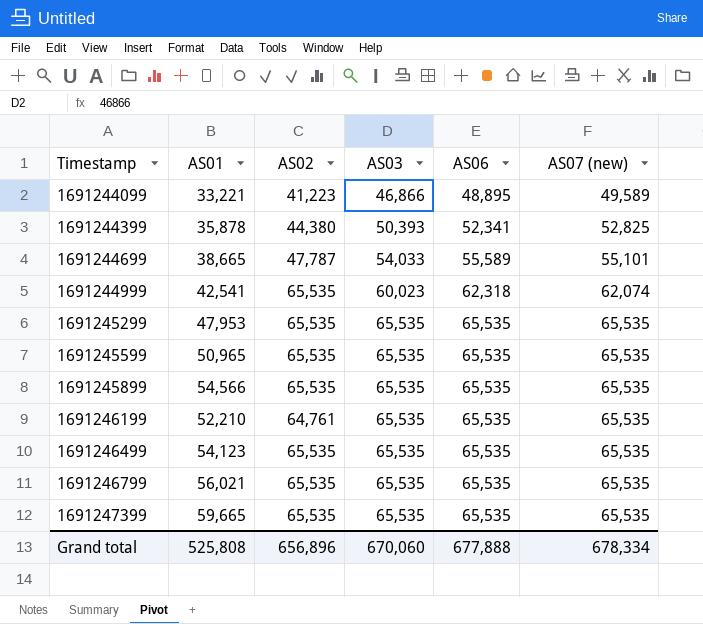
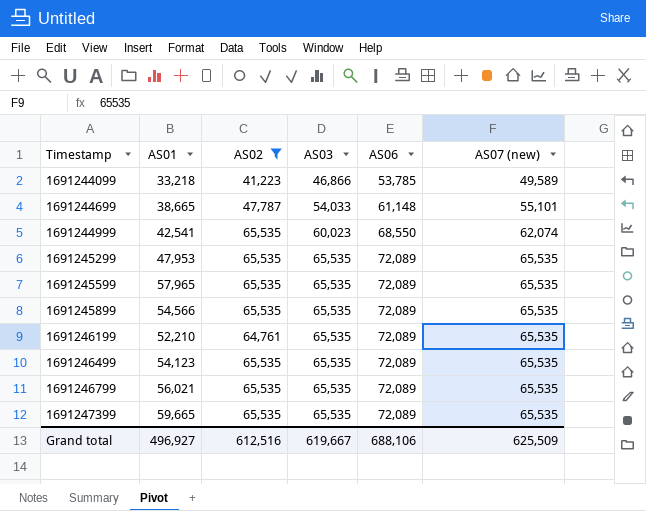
filter: none -> AS02 != 44,380
1691244099 | AS01: 33,221 -> 33,218
1691244099 | AS06: 48,895 -> 53,785
1691244699 | AS06: 55,589 -> 61,148
1691244999 | AS06: 62,318 -> 68,550
1691245299 | AS06: 65,535 -> 72,089
1691245599 | AS01: 50,965 -> 57,965
1691245599 | AS06: 65,535 -> 72,089
1691245899 | AS06: 65,535 -> 72,089
1691246199 | AS06: 65,535 -> 72,089
1691246499 | AS06: 65,535 -> 72,089
1691246799 | AS06: 65,535 -> 72,089
1691247399 | AS06: 65,535 -> 72,089
Grand total | AS01: 525,808 -> 496,927
Grand total | AS02: 656,896 -> 612,516
Grand total | AS03: 670,060 -> 619,667
Grand total | AS06: 677,888 -> 688,106
Grand total | AS07 (new): 678,334 -> 625,509

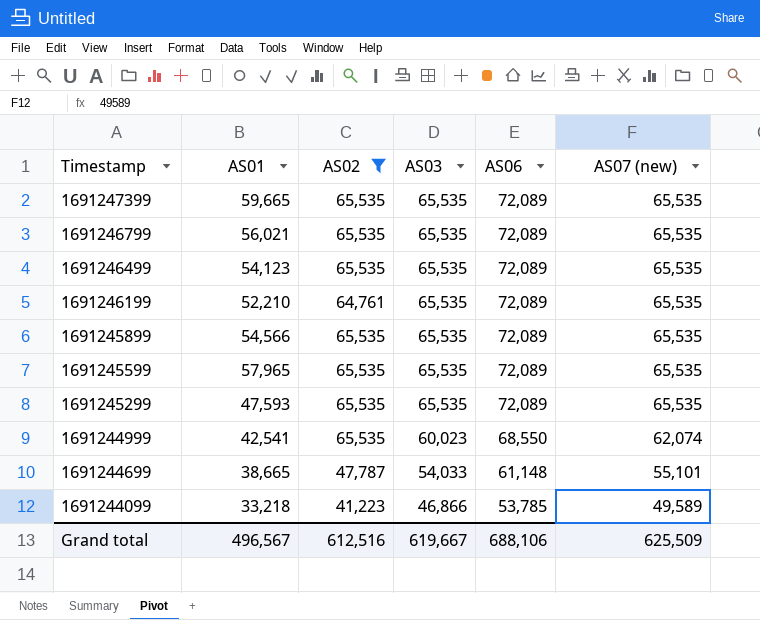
row order: Timestamp ascending -> Timestamp descending
1691245299 | AS01: 47,953 -> 47,593
Grand total | AS01: 496,927 -> 496,567

